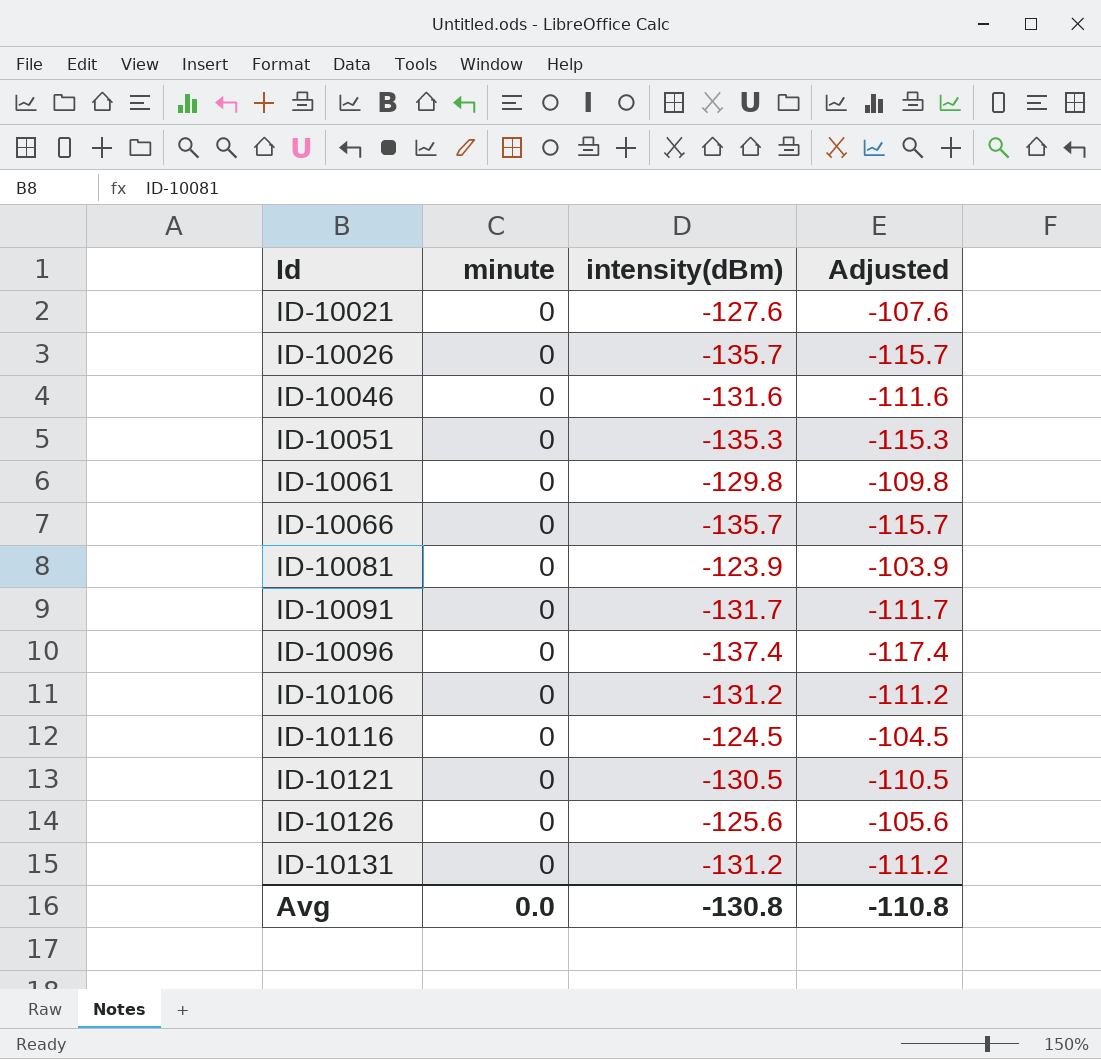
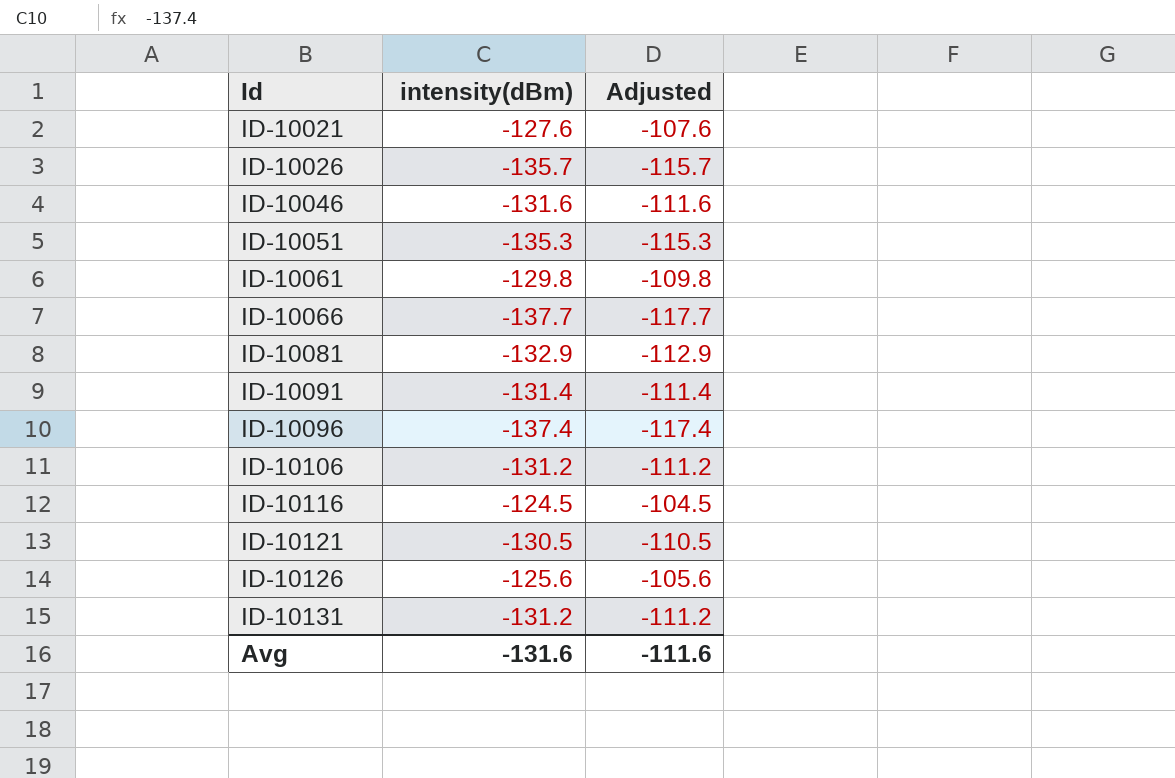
column minute | position: 2 -> none
ID-10066 | intensity(dBm): -135.7 -> -137.7
ID-10066 | Adjusted: -115.7 -> -117.7
ID-10081 | intensity(dBm): -123.9 -> -132.9
ID-10081 | Adjusted: -103.9 -> -112.9
ID-10091 | intensity(dBm): -131.7 -> -131.4
ID-10091 | Adjusted: -111.7 -> -111.4
Avg | intensity(dBm): -130.8 -> -131.6
Avg | Adjusted: -110.8 -> -111.6

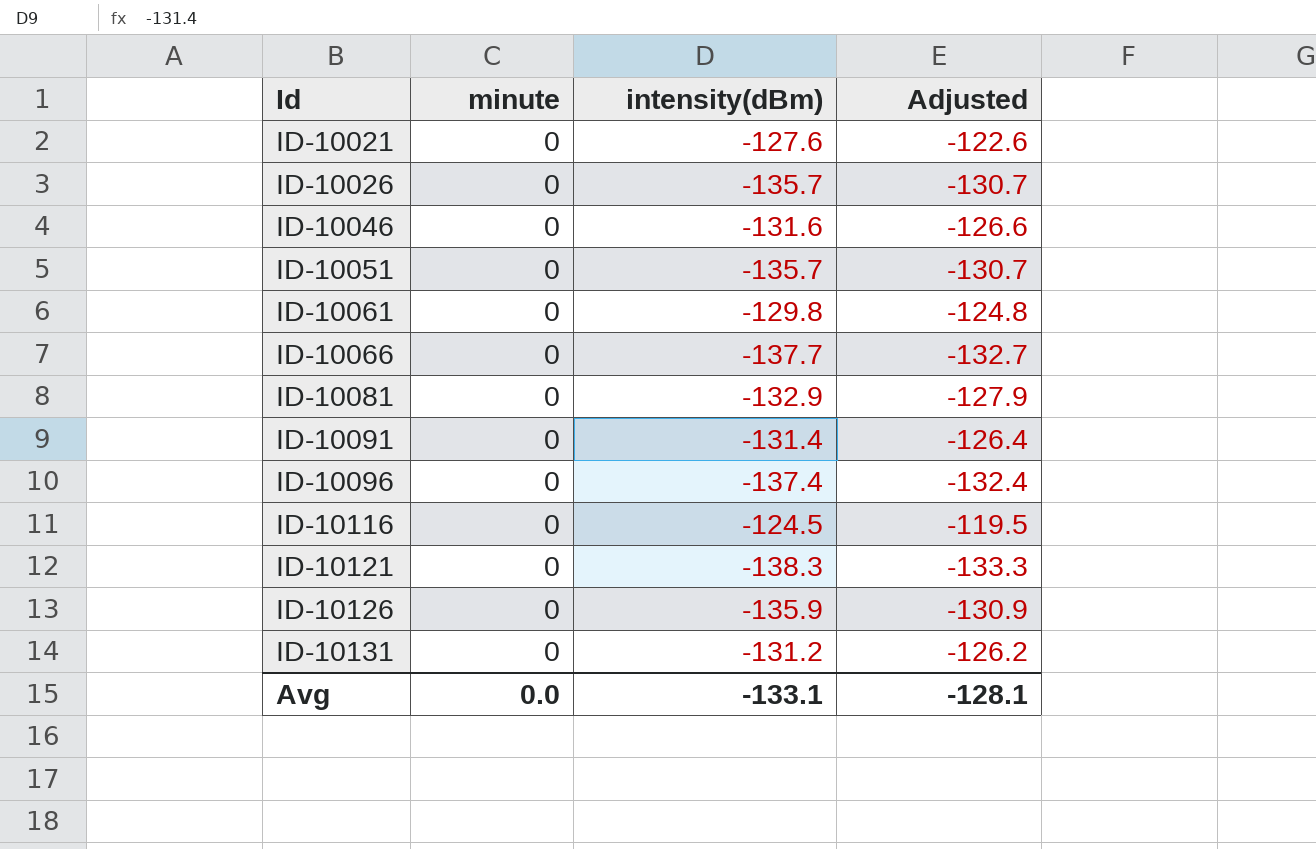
column minute | position: none -> 2
column Adjusted | formula: [intensity(dBm)] + 20 -> [intensity(dBm)] + 5
row ID-10106: -131.2 | -111.2 -> none
ID-10051 | intensity(dBm): -135.3 -> -135.7
ID-10121 | intensity(dBm): -130.5 -> -138.3
ID-10126 | intensity(dBm): -125.6 -> -135.9
Avg | intensity(dBm): -131.6 -> -133.1
Avg | Adjusted: -111.6 -> -128.1

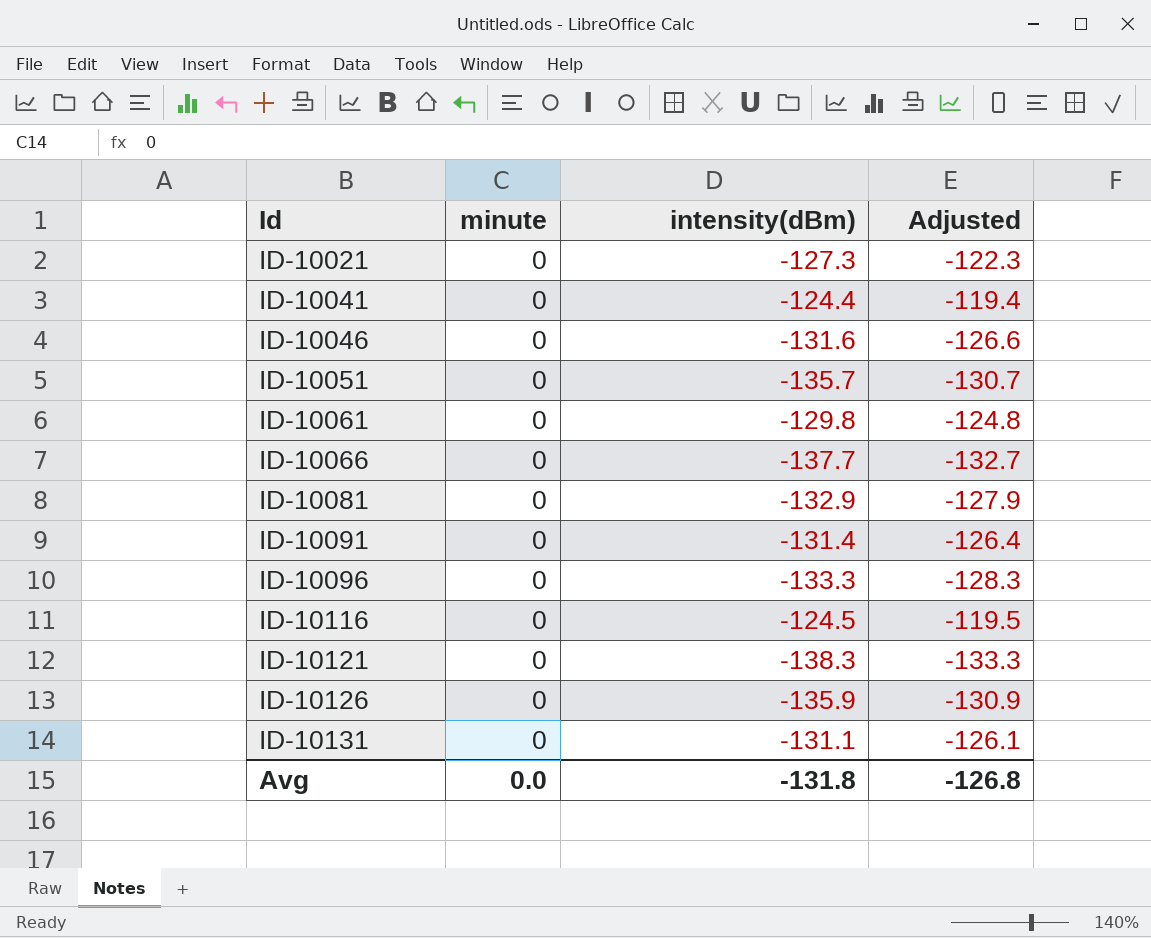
row ID-10026: 0 | -135.7 | -130.7 -> none
ID-10021 | intensity(dBm): -127.6 -> -127.3
ID-10021 | Adjusted: -122.6 -> -122.3
row ID-10041: none -> 0 | -124.4 | -119.4
ID-10096 | intensity(dBm): -137.4 -> -133.3
ID-10096 | Adjusted: -132.4 -> -128.3
ID-10131 | intensity(dBm): -131.2 -> -131.1
ID-10131 | Adjusted: -126.2 -> -126.1
Avg | intensity(dBm): -133.1 -> -131.8
Avg | Adjusted: -128.1 -> -126.8

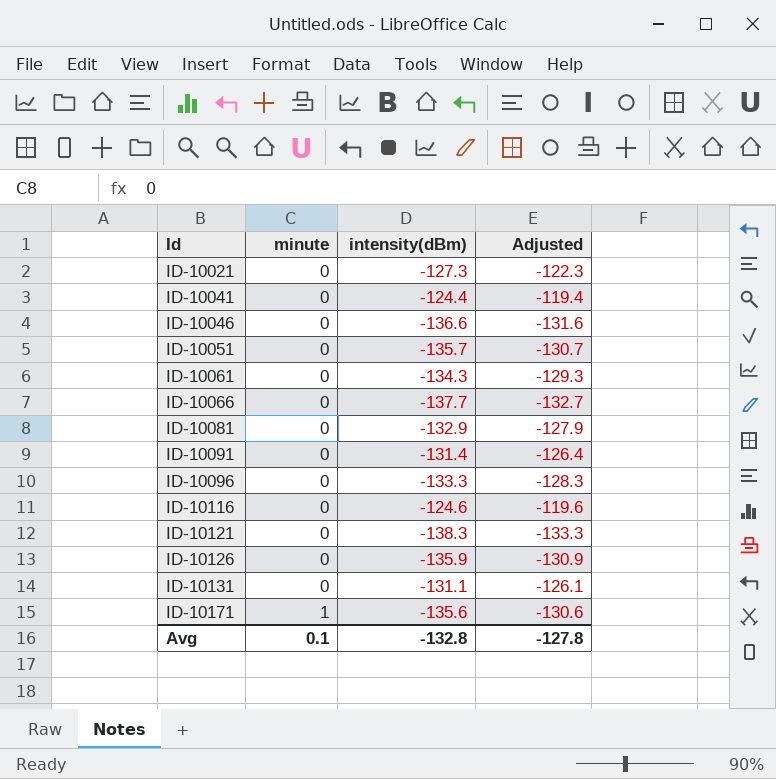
ID-10046 | intensity(dBm): -131.6 -> -136.6
ID-10046 | Adjusted: -126.6 -> -131.6
ID-10061 | intensity(dBm): -129.8 -> -134.3
ID-10061 | Adjusted: -124.8 -> -129.3
ID-10116 | intensity(dBm): -124.5 -> -124.6
ID-10116 | Adjusted: -119.5 -> -119.6
row ID-10171: none -> 1 | -135.6 | -130.6
Avg | minute: 0.0 -> 0.1
Avg | intensity(dBm): -131.8 -> -132.8
Avg | Adjusted: -126.8 -> -127.8

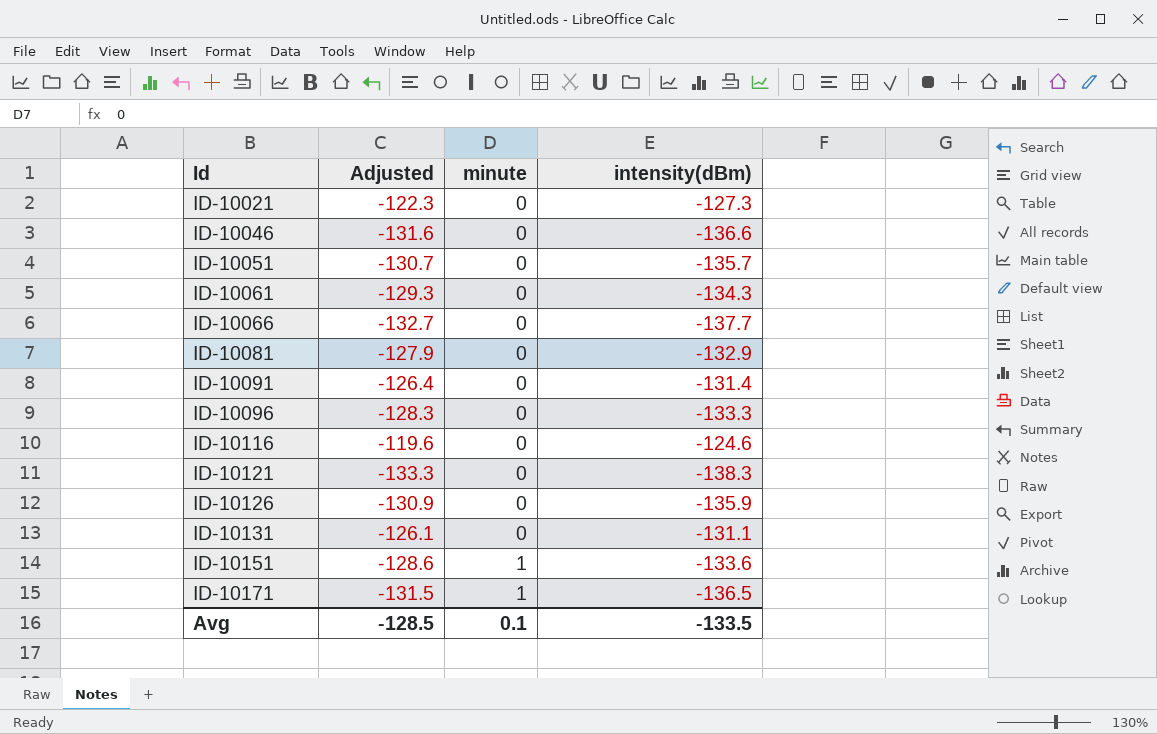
column Adjusted | position: 4 -> 2
row ID-10041: 0 | -124.4 | -119.4 -> none
row ID-10151: none -> -128.6 | 1 | -133.6
ID-10171 | Adjusted: -130.6 -> -131.5
ID-10171 | intensity(dBm): -135.6 -> -136.5
Avg | Adjusted: -127.8 -> -128.5
Avg | intensity(dBm): -132.8 -> -133.5

